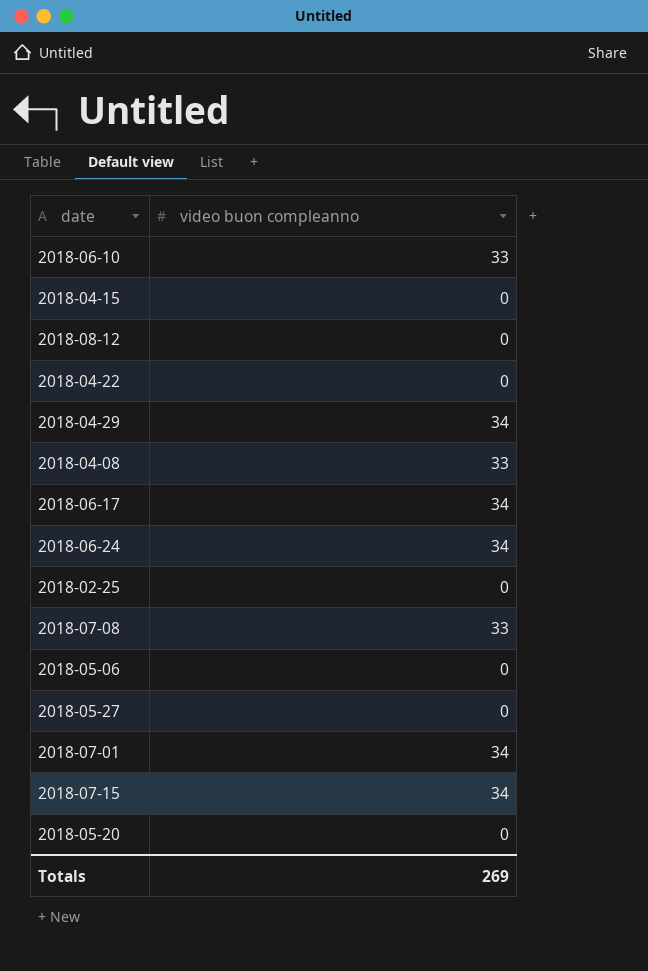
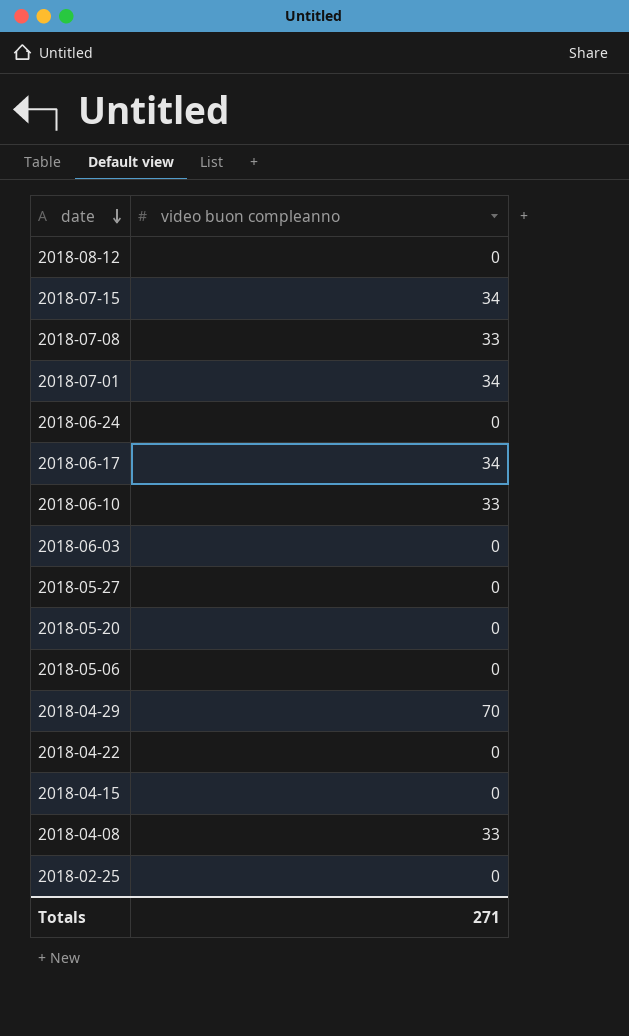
row order: none -> date descending
2018-06-24 | video buon compleanno: 34 -> 0
row 2018-06-03: none -> 0
2018-04-29 | video buon compleanno: 34 -> 70
Totals | video buon compleanno: 269 -> 271

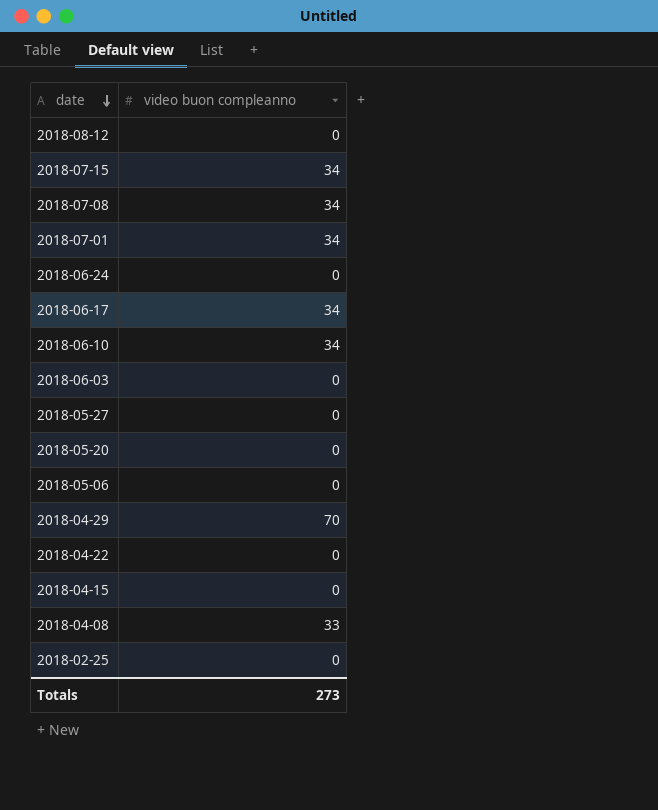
2018-07-08 | video buon compleanno: 33 -> 34
2018-06-10 | video buon compleanno: 33 -> 34
Totals | video buon compleanno: 271 -> 273

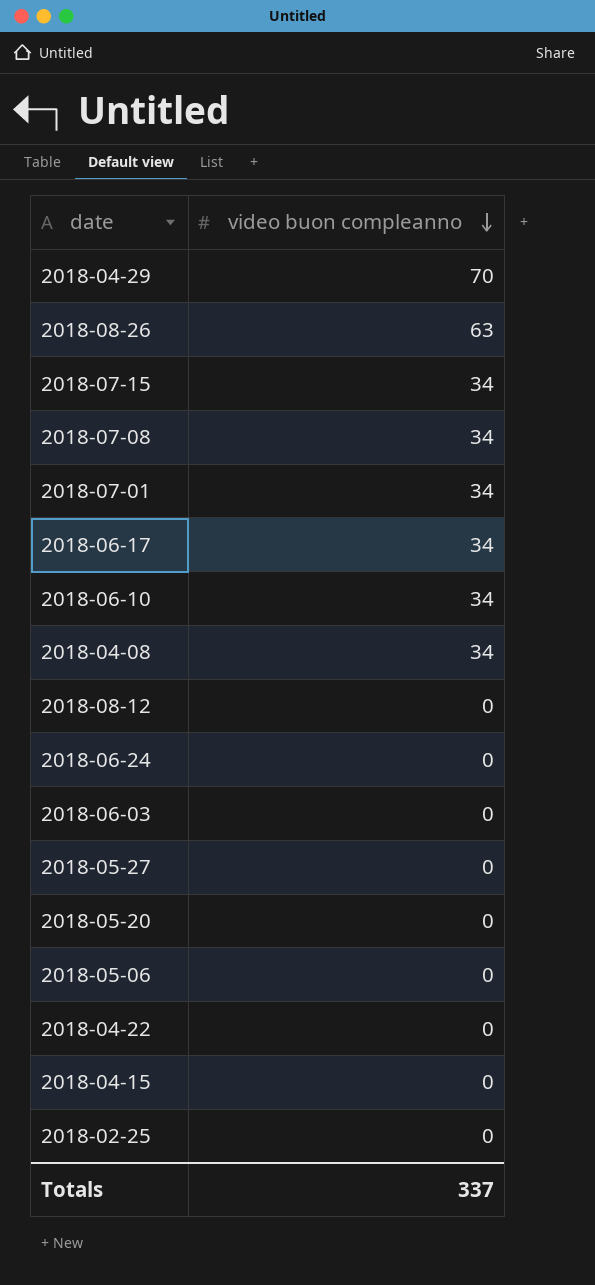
row order: date descending -> video buon compleanno descending
row 2018-08-26: none -> 63
2018-04-08 | video buon compleanno: 33 -> 34
Totals | video buon compleanno: 273 -> 337

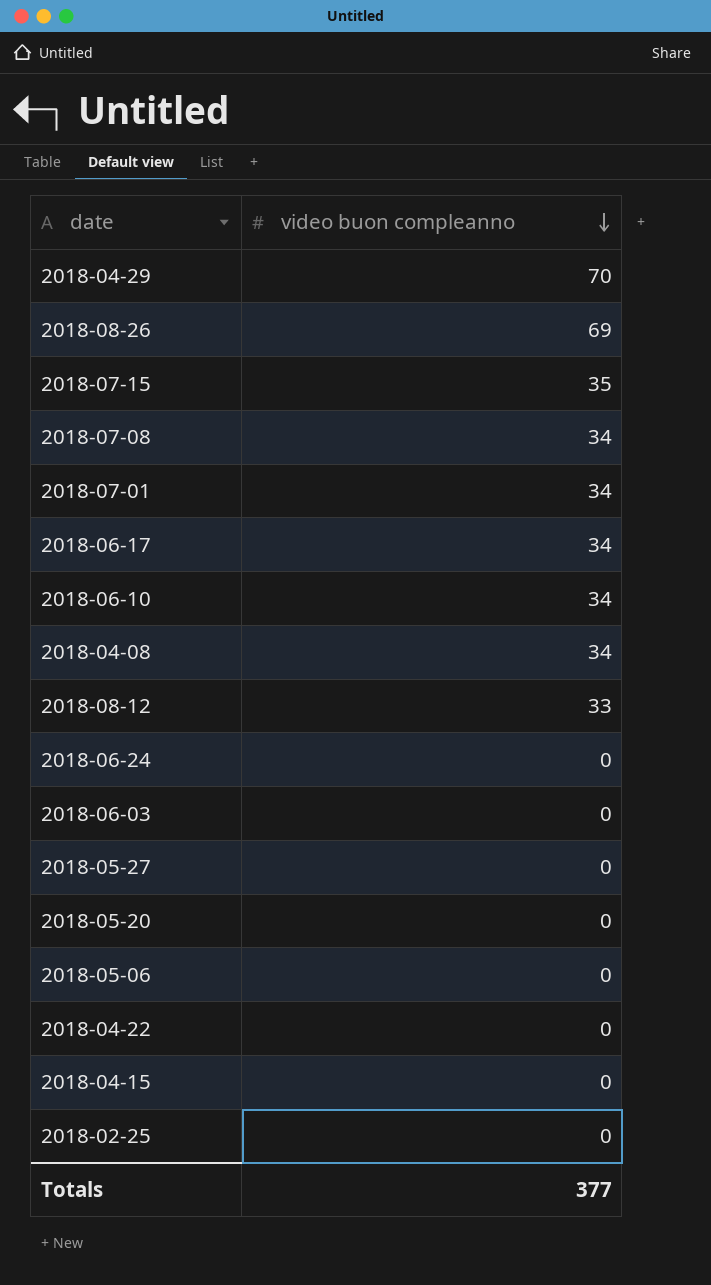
2018-08-26 | video buon compleanno: 63 -> 69
2018-07-15 | video buon compleanno: 34 -> 35
2018-08-12 | video buon compleanno: 0 -> 33
Totals | video buon compleanno: 337 -> 377

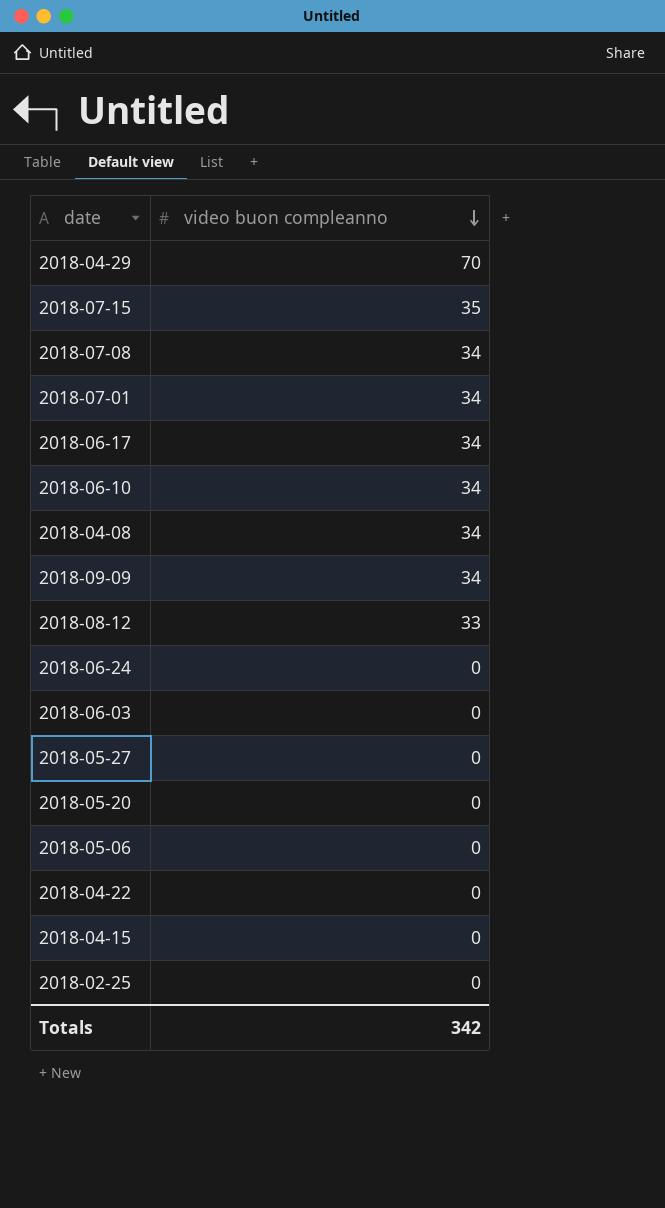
row 2018-08-26: 69 -> none
row 2018-09-09: none -> 34
Totals | video buon compleanno: 377 -> 342

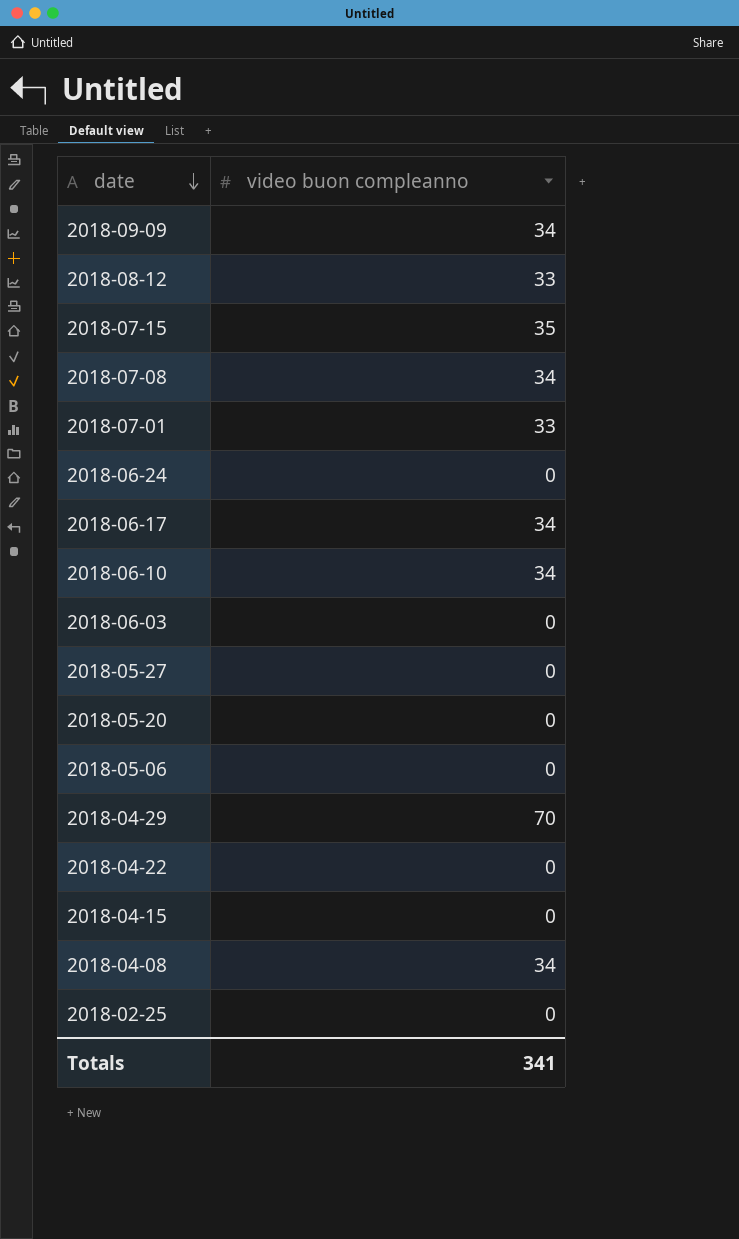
row order: video buon compleanno descending -> date descending
2018-07-01 | video buon compleanno: 34 -> 33
Totals | video buon compleanno: 342 -> 341

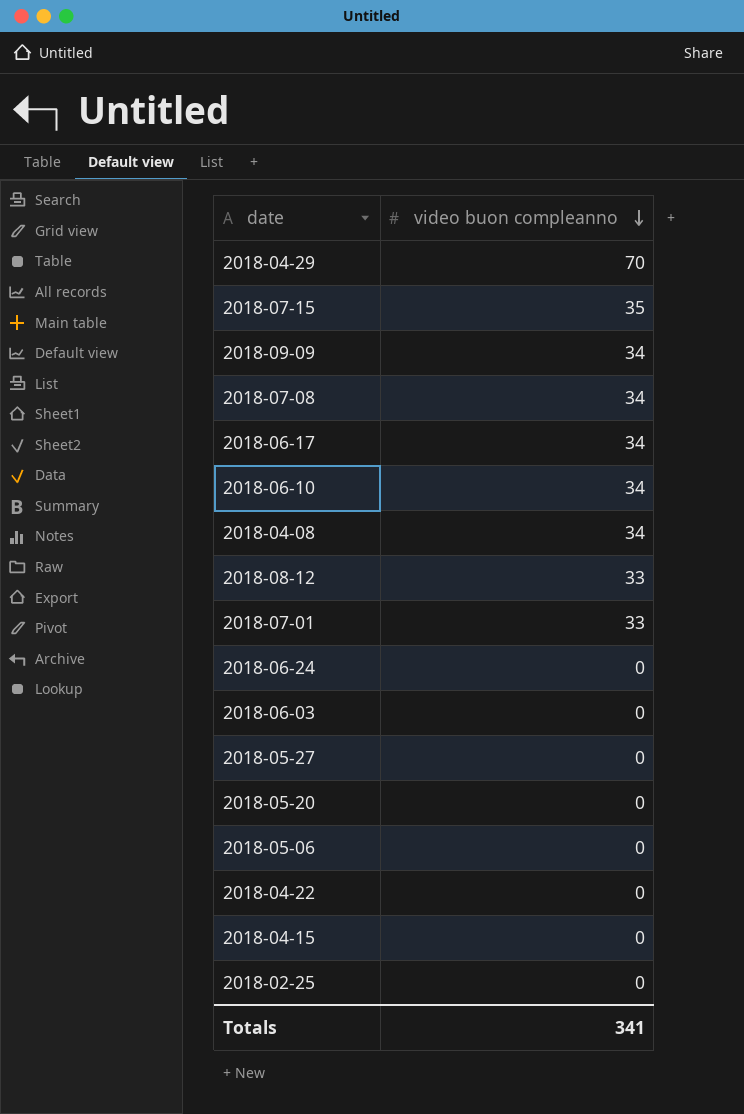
row order: date descending -> video buon compleanno descending

